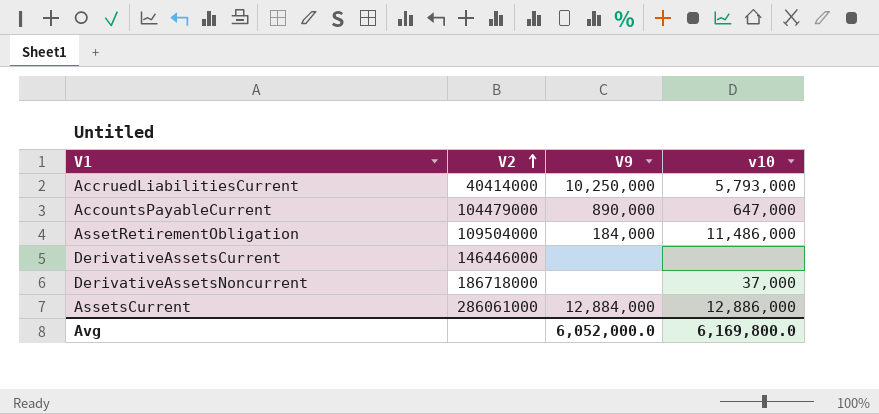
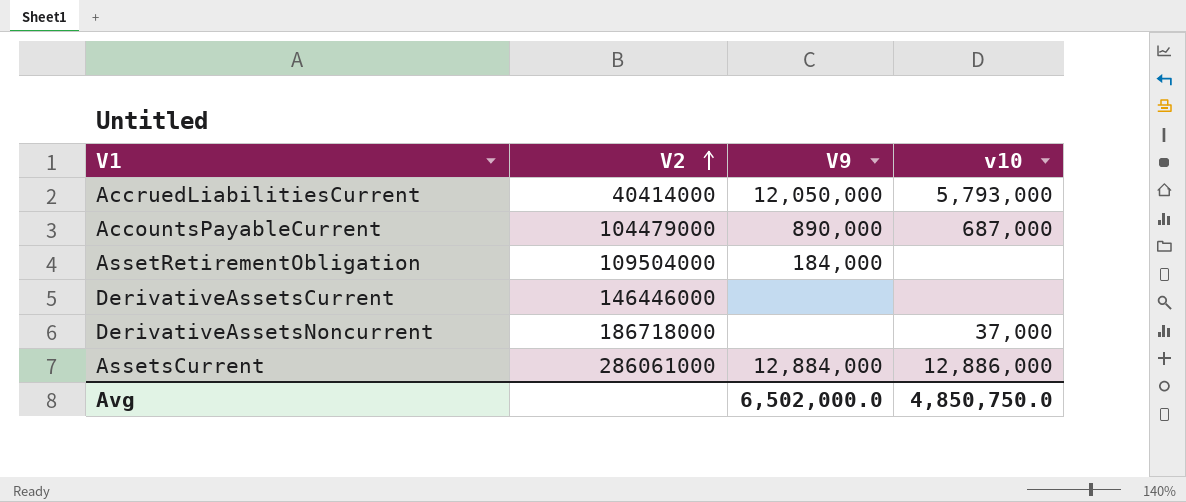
AccruedLiabilitiesCurrent | V9: 10,250,000 -> 12,050,000
AccountsPayableCurrent | v10: 647,000 -> 687,000
AssetRetirementObligation | v10: 11,486,000 -> none
Avg | V9: 6,052,000.0 -> 6,502,000.0
Avg | v10: 6,169,800.0 -> 4,850,750.0

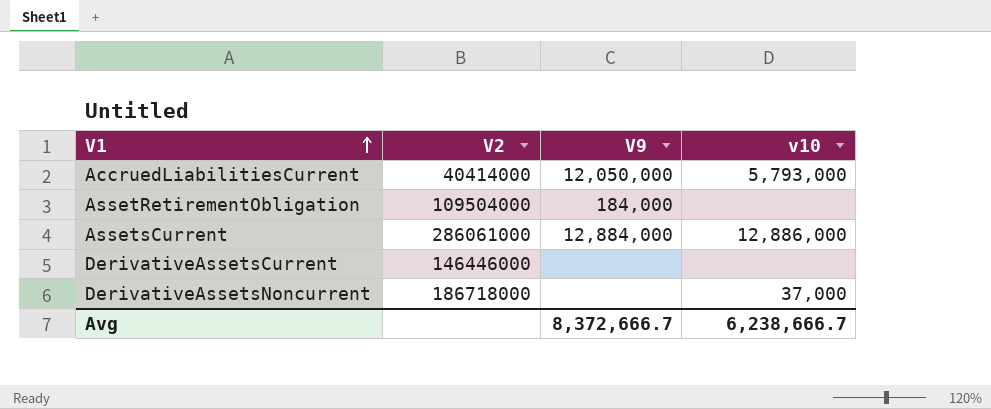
row order: V2 ascending -> V1 ascending
row AccountsPayableCurrent: 104479000 | 890,000 | 687,000 -> none
Avg | V9: 6,502,000.0 -> 8,372,666.7
Avg | v10: 4,850,750.0 -> 6,238,666.7

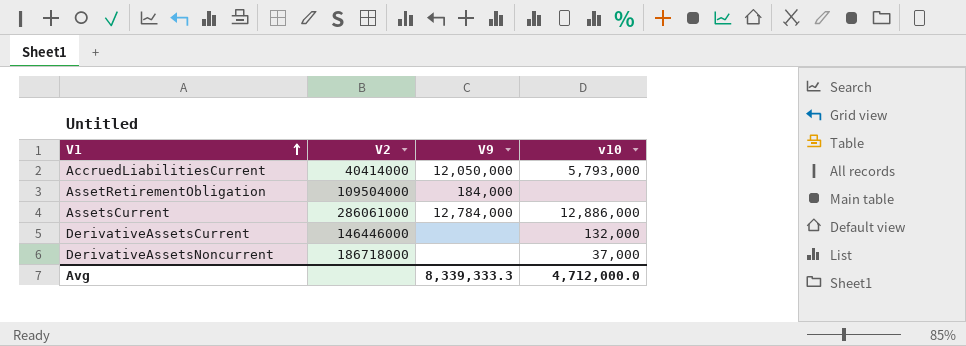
AssetsCurrent | V9: 12,884,000 -> 12,784,000
DerivativeAssetsCurrent | v10: none -> 132,000
Avg | V9: 8,372,666.7 -> 8,339,333.3
Avg | v10: 6,238,666.7 -> 4,712,000.0

